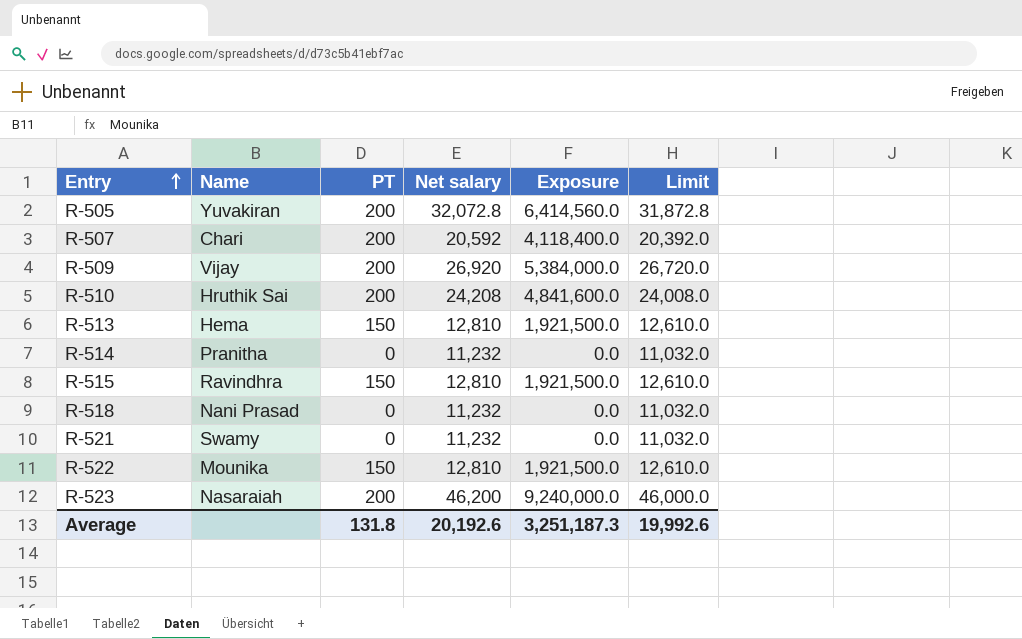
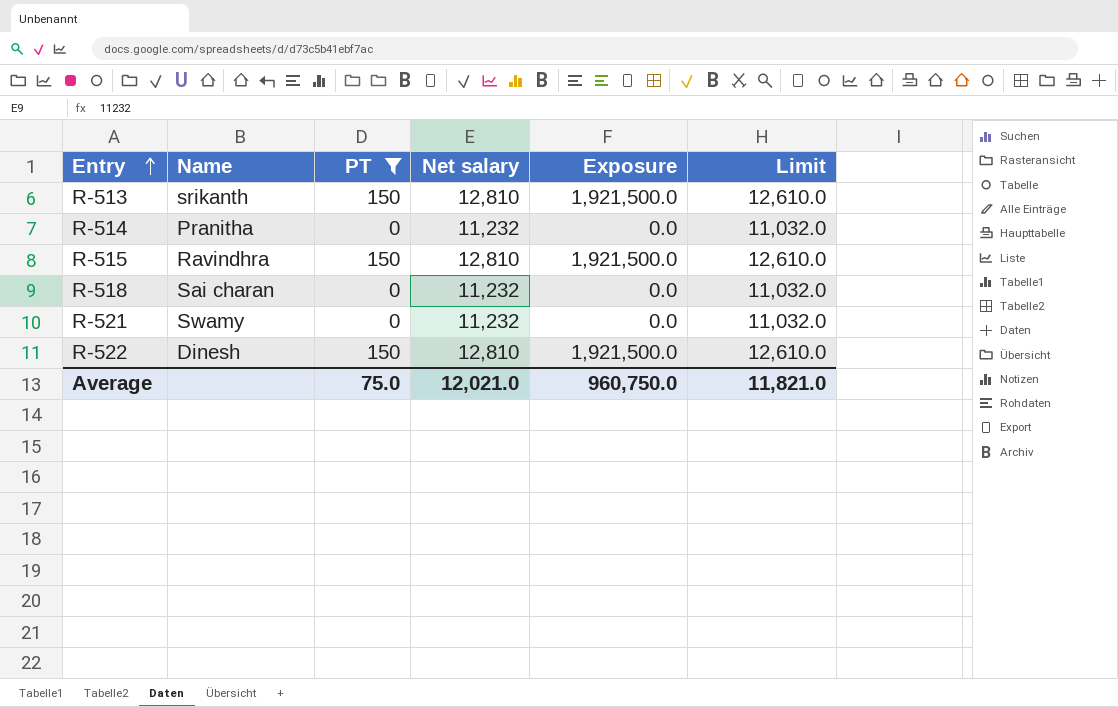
filter: none -> PT != 200
R-513 | Name: Hema -> srikanth
R-518 | Name: Nani Prasad -> Sai charan
R-522 | Name: Mounika -> Dinesh
Average | PT: 131.8 -> 75.0
Average | Net salary: 20,192.6 -> 12,021.0
Average | Exposure: 3,251,187.3 -> 960,750.0
Average | Limit: 19,992.6 -> 11,821.0

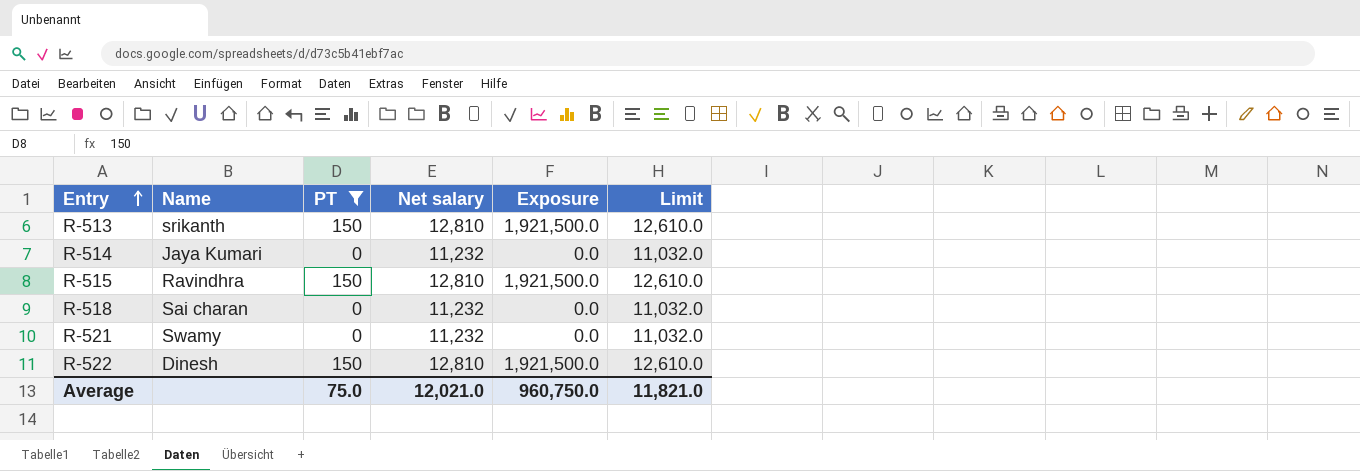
R-514 | Name: Pranitha -> Jaya Kumari

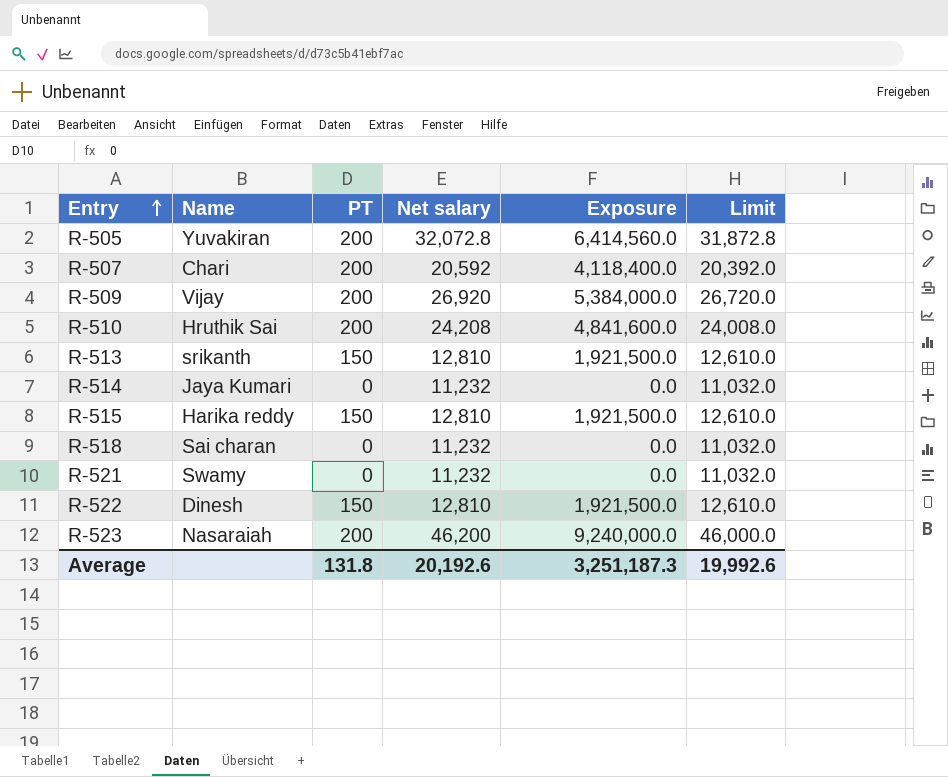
filter: PT != 200 -> none
R-515 | Name: Ravindhra -> Harika reddy
Average | PT: 75.0 -> 131.8
Average | Net salary: 12,021.0 -> 20,192.6
Average | Exposure: 960,750.0 -> 3,251,187.3
Average | Limit: 11,821.0 -> 19,992.6

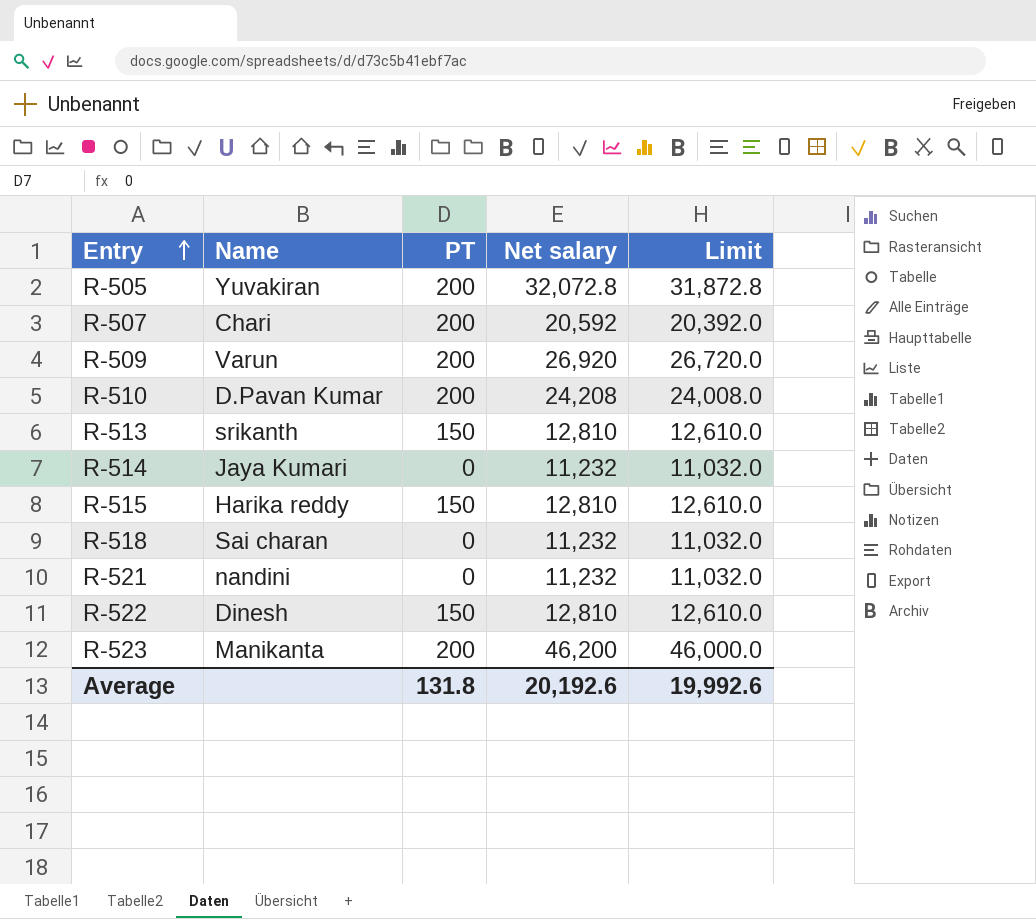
column Exposure | formula: [PT] * [Net salary] -> none
R-509 | Name: Vijay -> Varun
R-510 | Name: Hruthik Sai -> D.Pavan Kumar
R-521 | Name: Swamy -> nandini
R-523 | Name: Nasaraiah -> Manikanta

